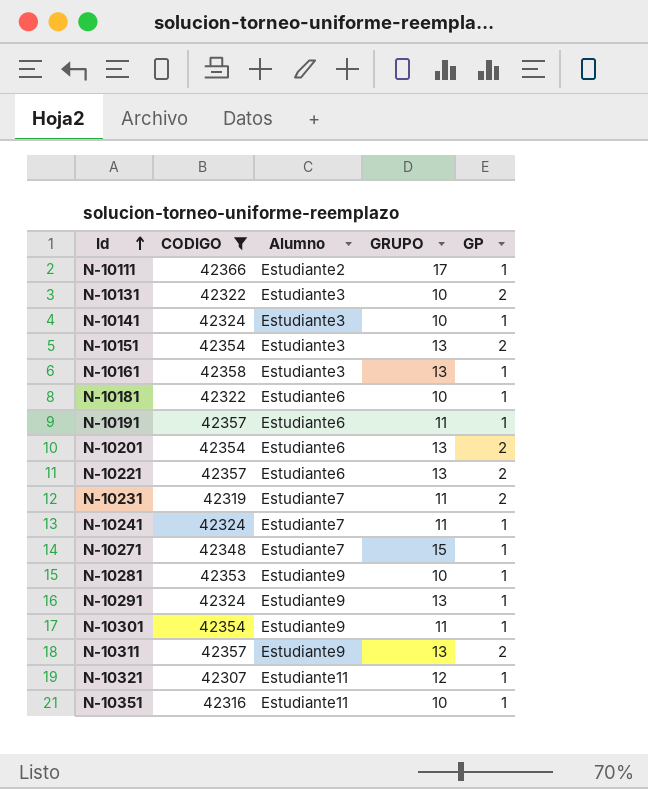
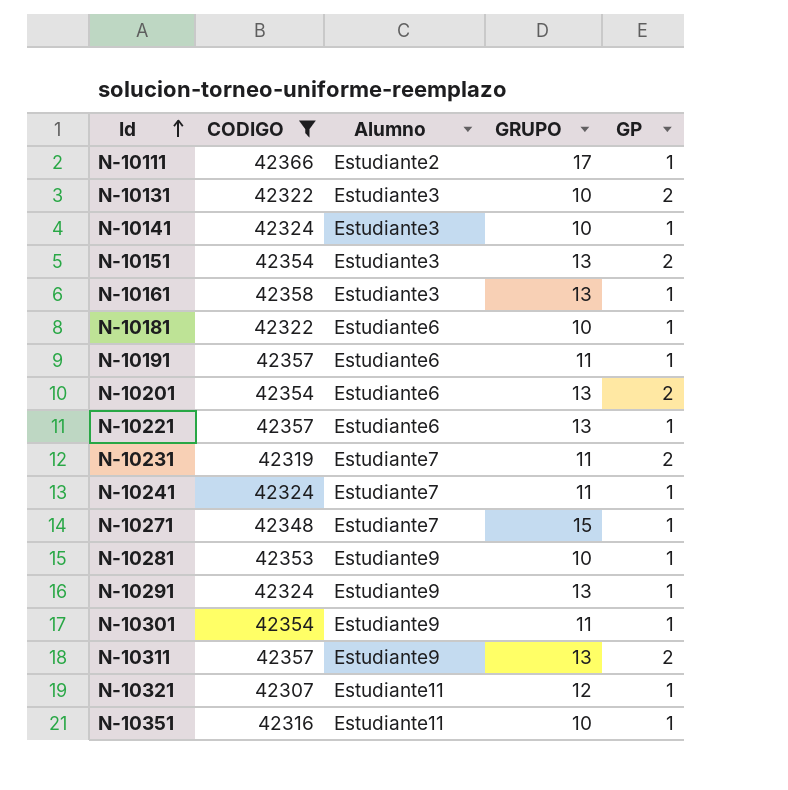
N-10221 | GP: 2 -> 1

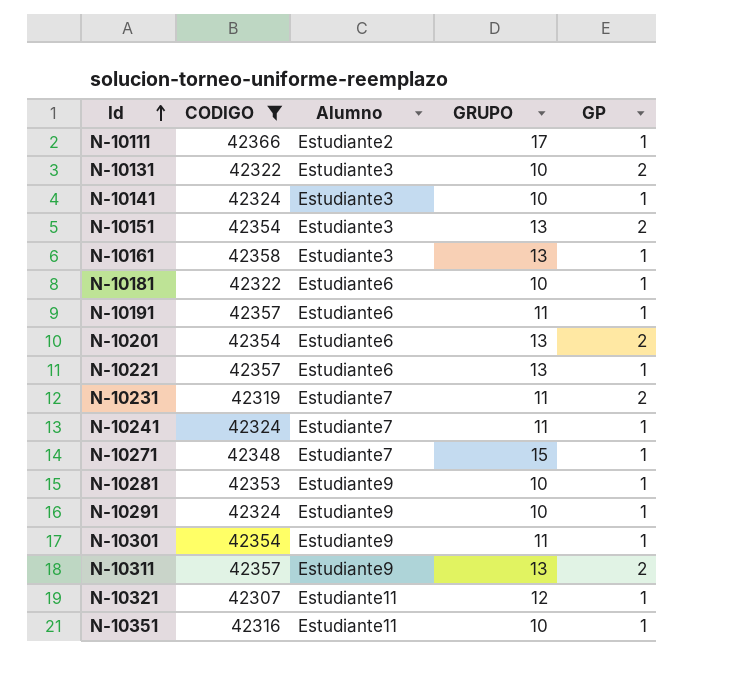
N-10291 | GRUPO: 13 -> 10

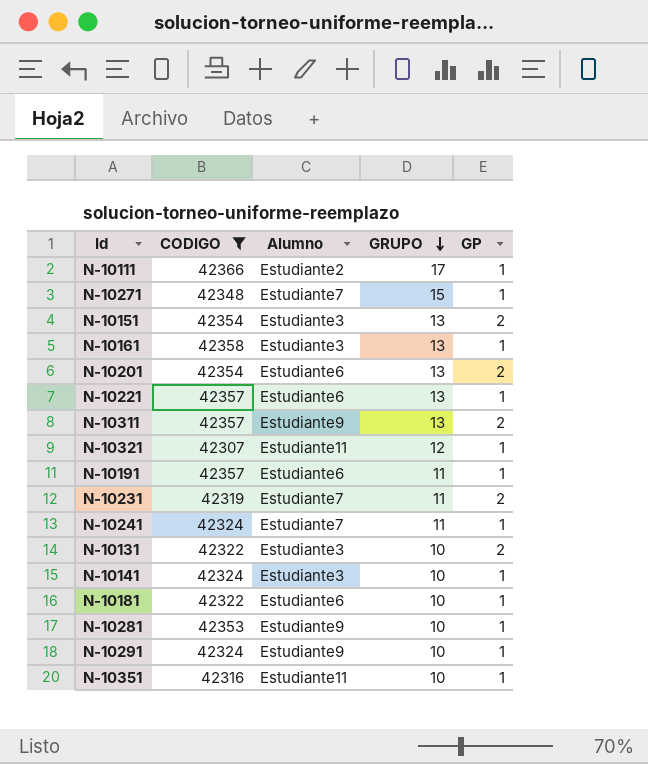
row order: Id ascending -> GRUPO descending
row N-10301: 42354 | Estudiante9 | 11 | 1 -> none

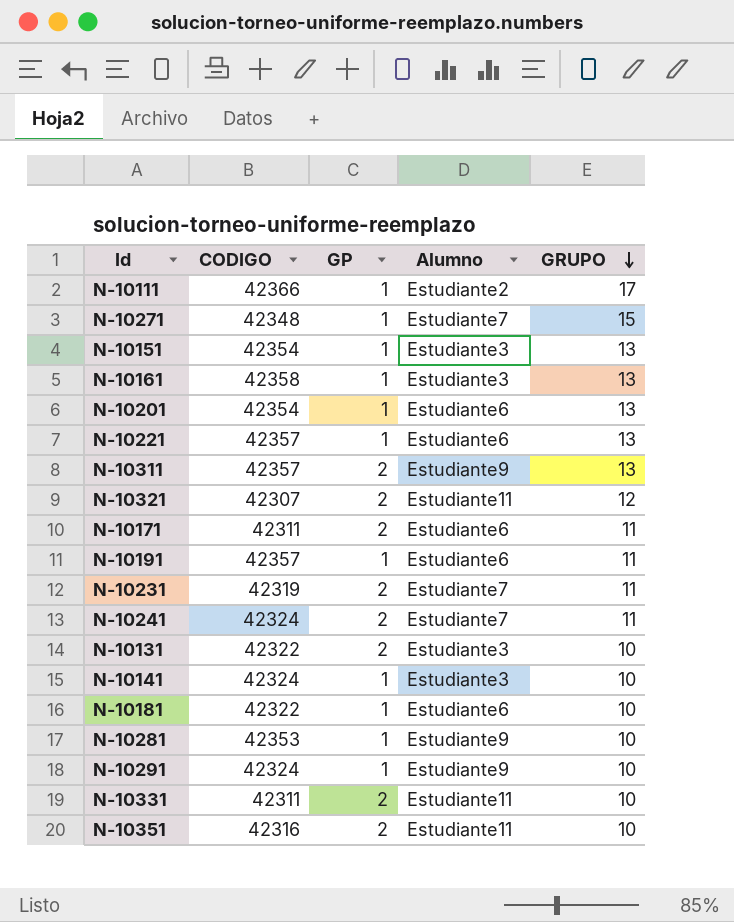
filter: CODIGO != 42311 -> none
column GP | position: 5 -> 3
N-10151 | GP: 2 -> 1
N-10201 | GP: 2 -> 1
N-10321 | GP: 1 -> 2
N-10241 | GP: 1 -> 2
N-10351 | GP: 1 -> 2

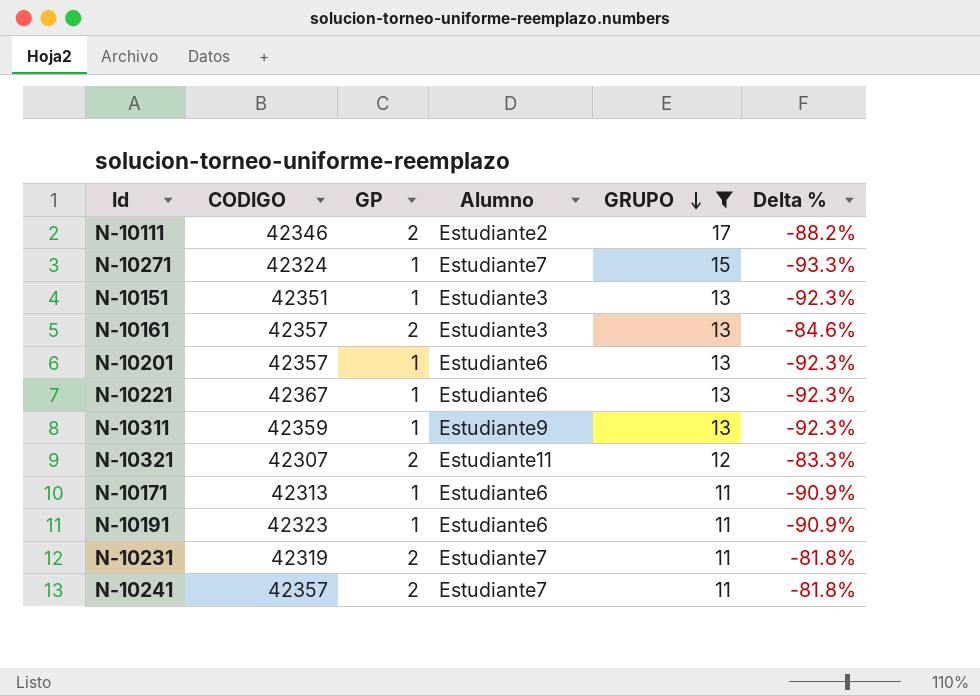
filter: none -> GRUPO != 10
column Delta % | formula: none -> ([GP] - [GRUPO]) / [GRUPO]
N-10111 | CODIGO: 42366 -> 42346
N-10111 | GP: 1 -> 2
N-10271 | CODIGO: 42348 -> 42324
N-10151 | CODIGO: 42354 -> 42351
N-10161 | CODIGO: 42358 -> 42357
N-10161 | GP: 1 -> 2
N-10201 | CODIGO: 42354 -> 42357
N-10221 | CODIGO: 42357 -> 42367
N-10311 | CODIGO: 42357 -> 42359
N-10311 | GP: 2 -> 1
N-10171 | CODIGO: 42311 -> 42313
N-10171 | GP: 2 -> 1
N-10191 | CODIGO: 42357 -> 42323
N-10241 | CODIGO: 42324 -> 42357

